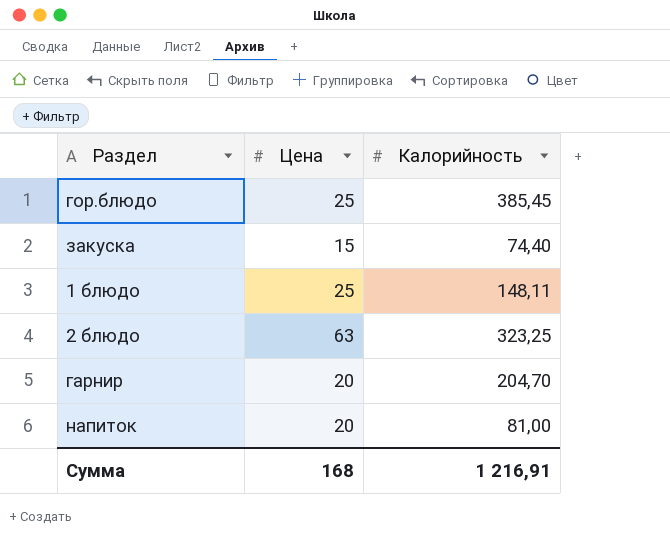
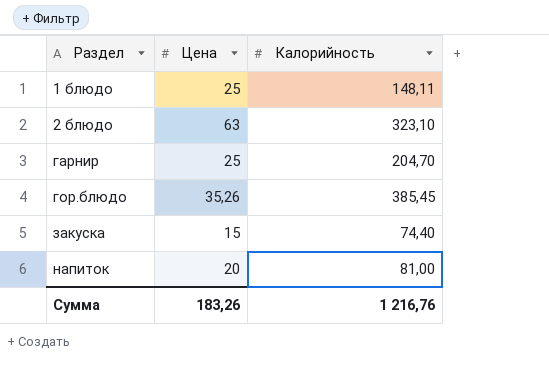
row order: none -> Раздел ascending
2 блюдо | Калорийность: 323,25 -> 323,10
гарнир | Цена: 20 -> 25
гор.блюдо | Цена: 25 -> 35,26
Сумма | Цена: 168 -> 183,26
Сумма | Калорийность: 1 216,91 -> 1 216,76

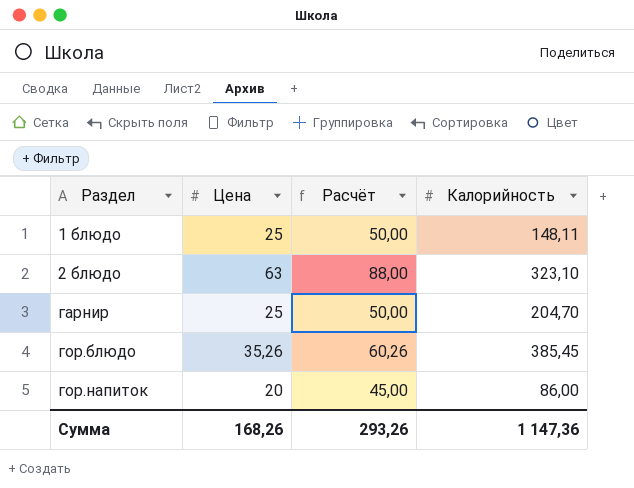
column Расчёт | formula: none -> [Цена] + 25
row закуска: 15 | 74,40 -> none
row напиток: 20 | 81,00 -> none
row гор.напиток: none -> 20 | 45,00 | 86,00
Сумма | Цена: 183,26 -> 168,26
Сумма | Калорийность: 1 216,76 -> 1 147,36

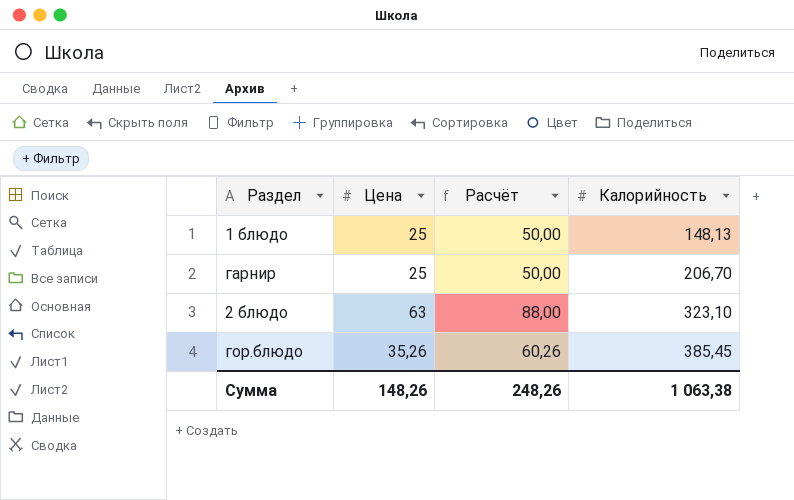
row order: Раздел ascending -> Калорийность ascending
row гор.напиток: 20 | 45,00 | 86,00 -> none
1 блюдо | Калорийность: 148,11 -> 148,13
гарнир | Калорийность: 204,70 -> 206,70
Сумма | Цена: 168,26 -> 148,26
Сумма | Расчёт: 293,26 -> 248,26
Сумма | Калорийность: 1 147,36 -> 1 063,38

